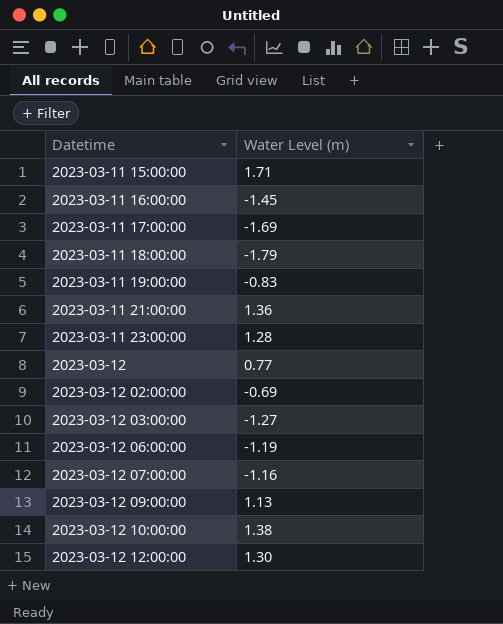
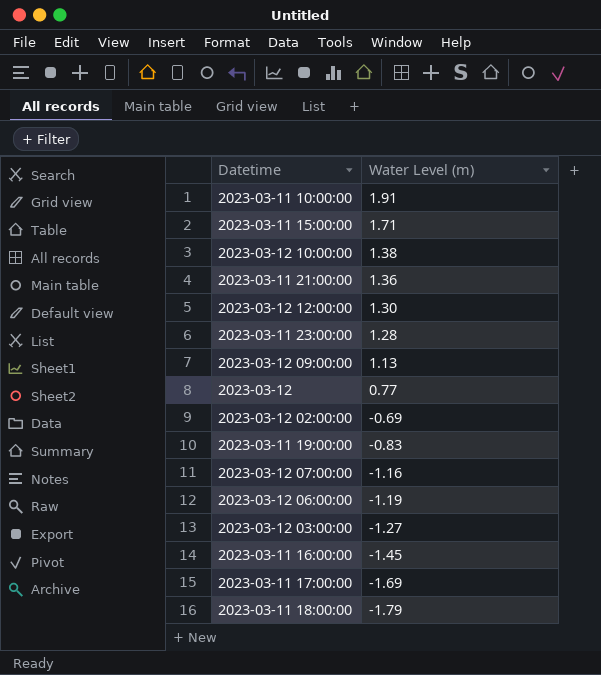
row order: Datetime ascending -> Water Level (m) descending
row 2023-03-11 10:00:00: none -> 1.91

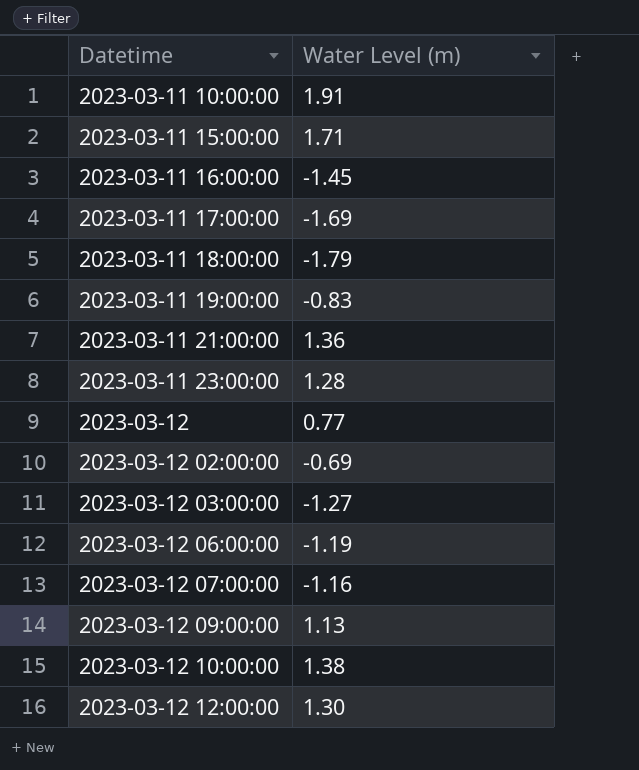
row order: Water Level (m) descending -> Datetime ascending

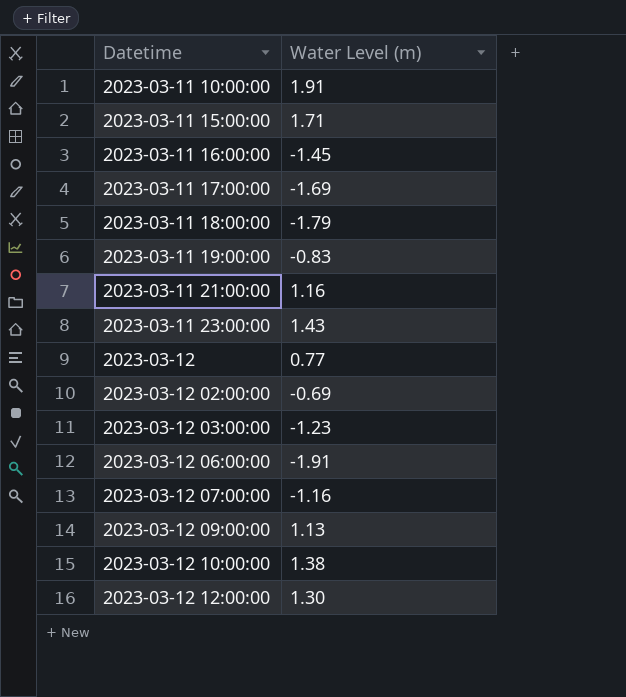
2023-03-11 21:00:00 | Water Level (m): 1.36 -> 1.16
2023-03-11 23:00:00 | Water Level (m): 1.28 -> 1.43
2023-03-12 03:00:00 | Water Level (m): -1.27 -> -1.23
2023-03-12 06:00:00 | Water Level (m): -1.19 -> -1.91

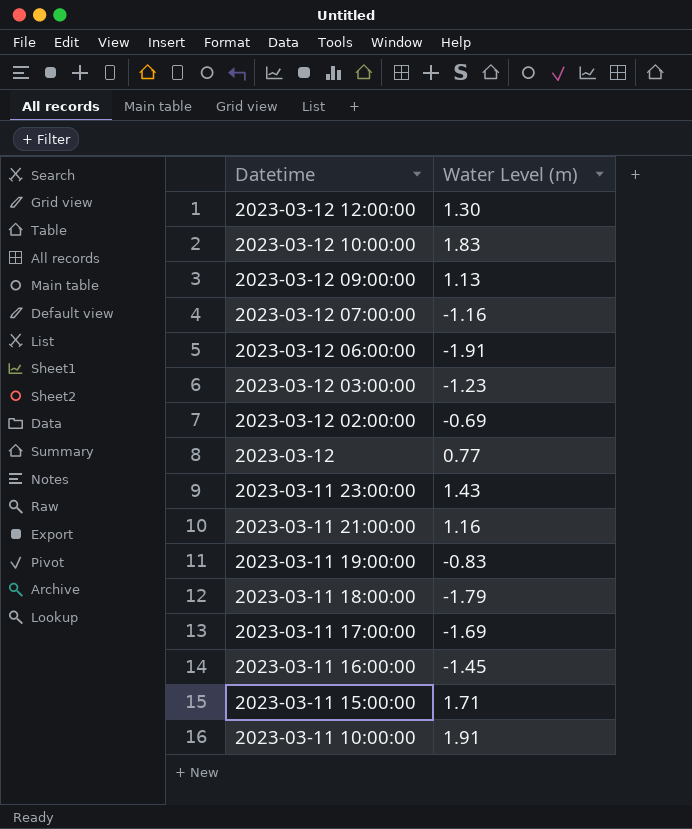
row order: Datetime ascending -> Datetime descending
2023-03-12 10:00:00 | Water Level (m): 1.38 -> 1.83

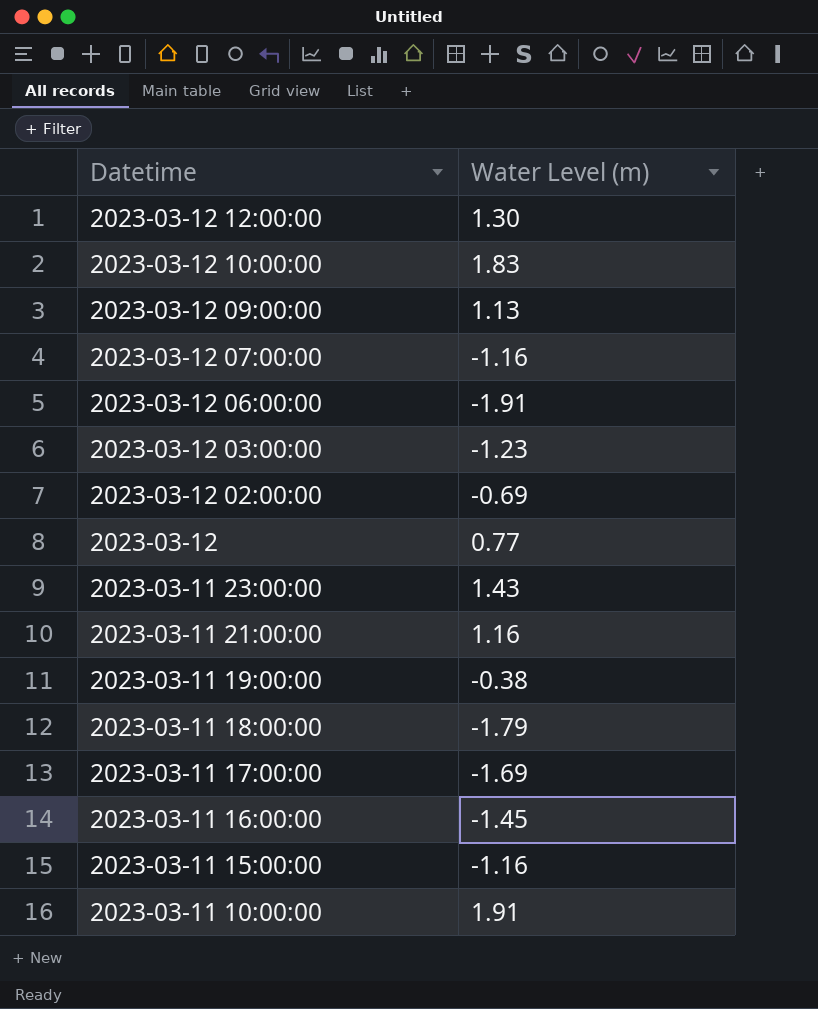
2023-03-11 19:00:00 | Water Level (m): -0.83 -> -0.38
2023-03-11 15:00:00 | Water Level (m): 1.71 -> -1.16

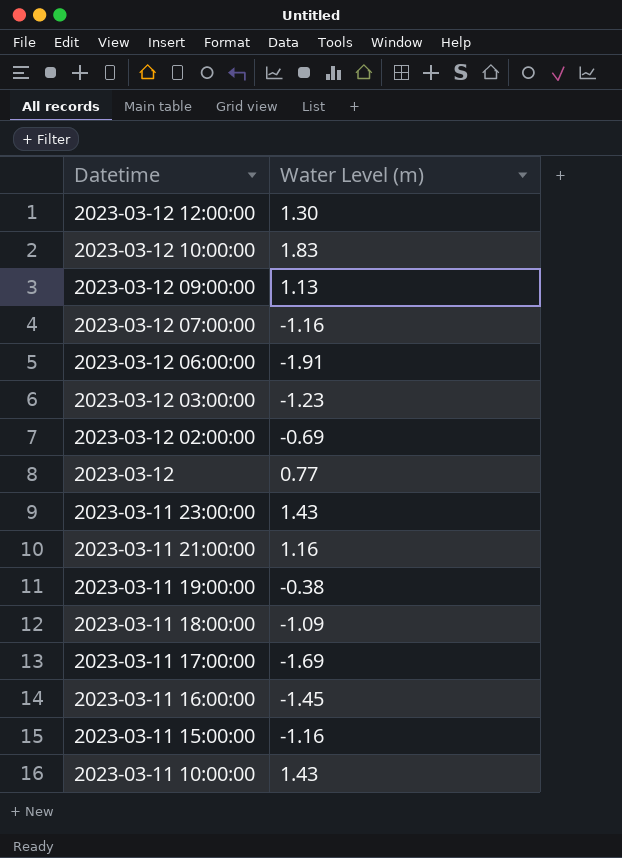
2023-03-11 18:00:00 | Water Level (m): -1.79 -> -1.09
2023-03-11 10:00:00 | Water Level (m): 1.91 -> 1.43

